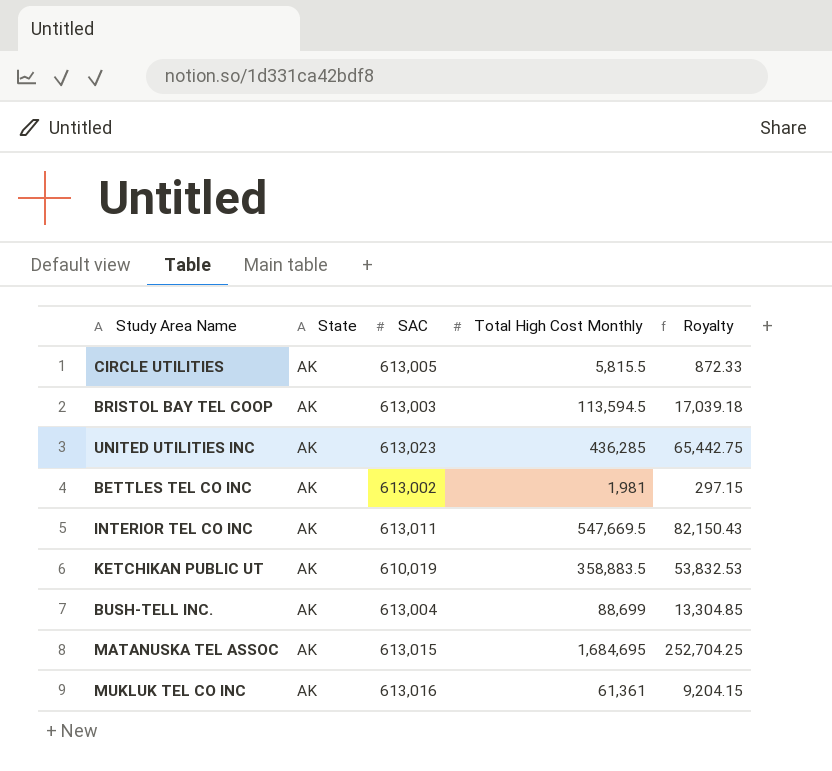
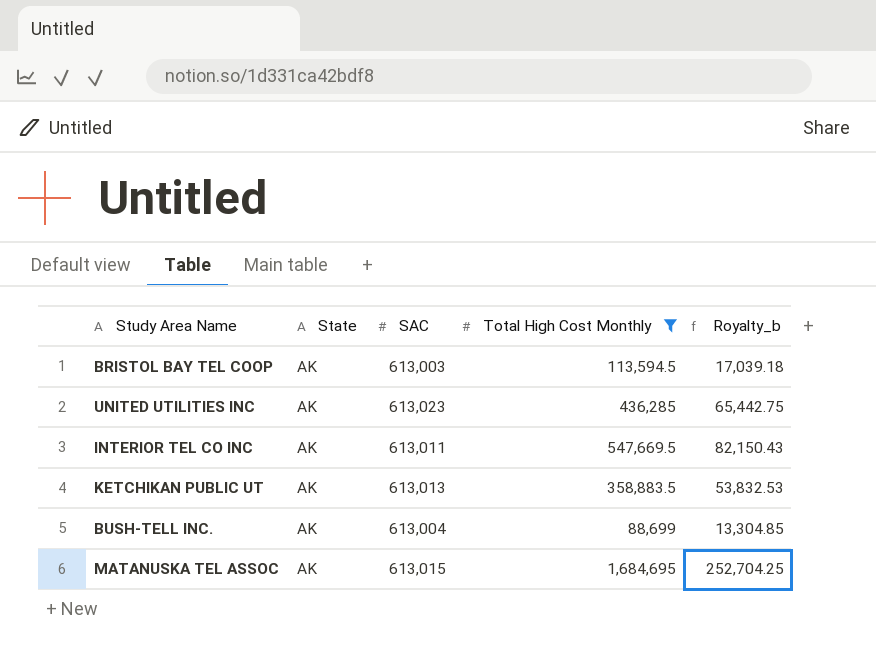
filter: none -> Total High Cost Monthly >= 88,699
column name: Royalty -> Royalty_b
KETCHIKAN PUBLIC UT | SAC: 610,019 -> 613,013

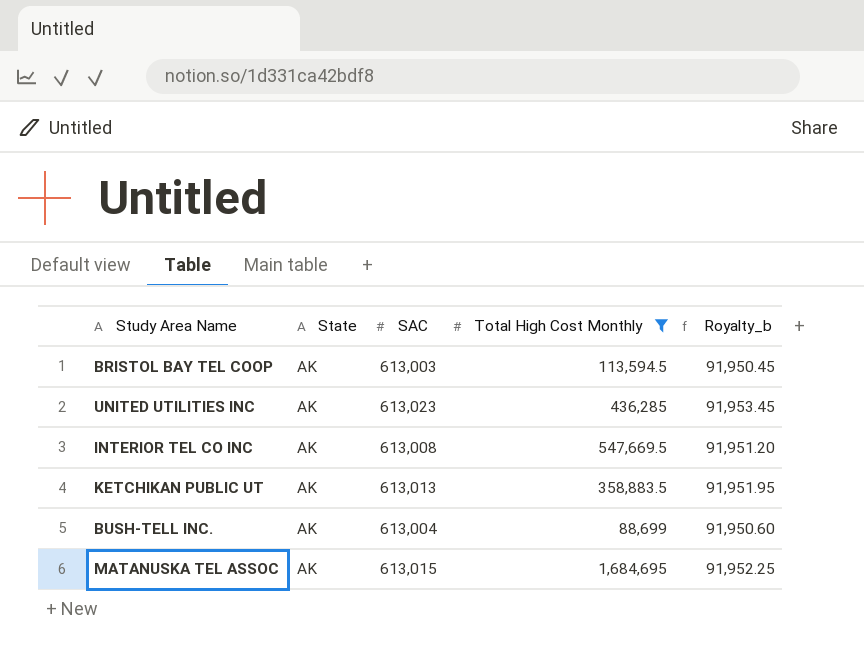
column Royalty_b | formula: [Total High Cost Monthly] * 0.15 -> [SAC] * 0.15
INTERIOR TEL CO INC | SAC: 613,011 -> 613,008

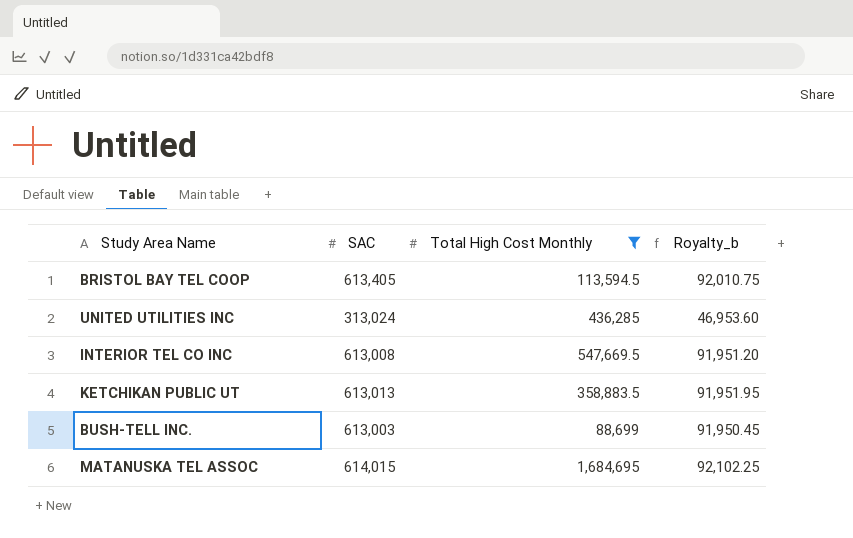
column State | position: 2 -> none
BRISTOL BAY TEL COOP | SAC: 613,003 -> 613,405
BRISTOL BAY TEL COOP | Royalty_b: 91,950.45 -> 92,010.75
UNITED UTILITIES INC | SAC: 613,023 -> 313,024
UNITED UTILITIES INC | Royalty_b: 91,953.45 -> 46,953.60
BUSH-TELL INC. | SAC: 613,004 -> 613,003
BUSH-TELL INC. | Royalty_b: 91,950.60 -> 91,950.45
MATANUSKA TEL ASSOC | SAC: 613,015 -> 614,015
MATANUSKA TEL ASSOC | Royalty_b: 91,952.25 -> 92,102.25

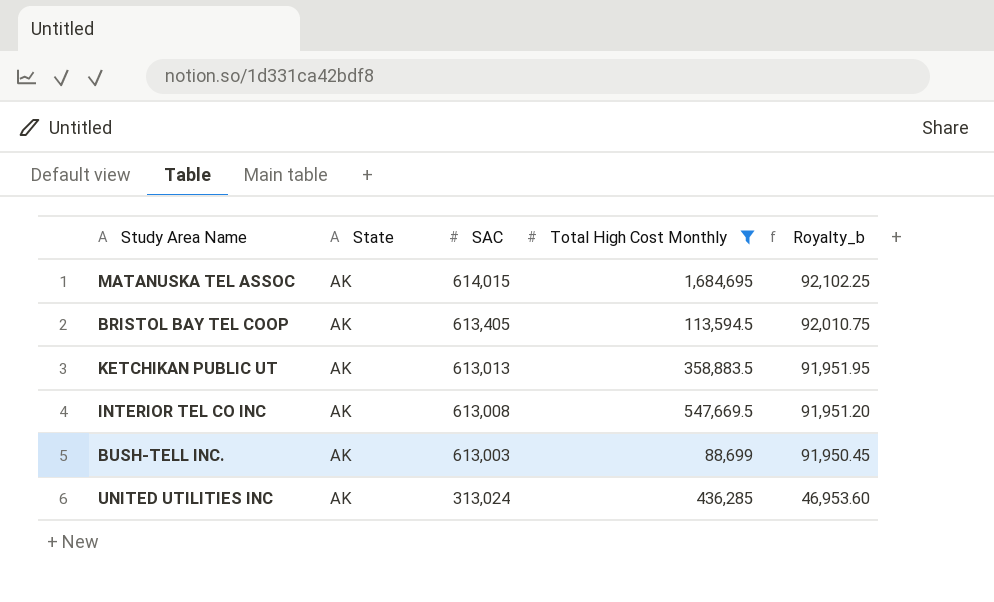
row order: none -> SAC descending
column State | position: none -> 2

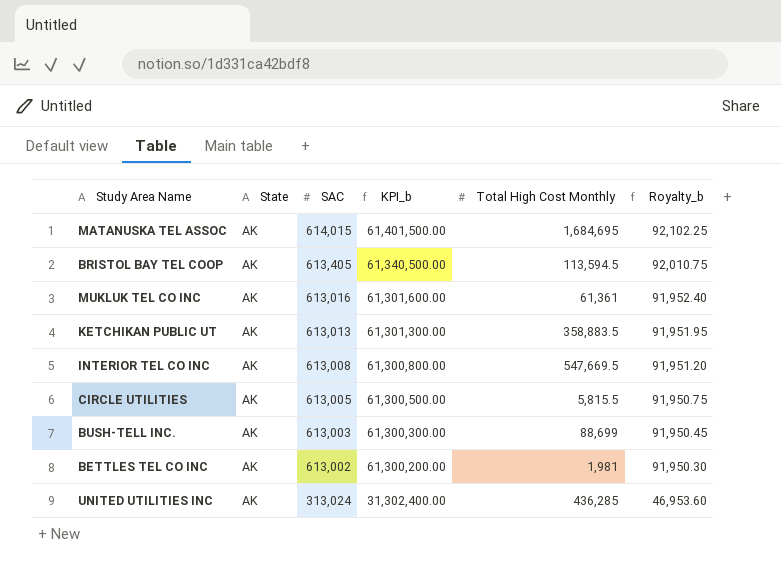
filter: Total High Cost Monthly >= 88,699 -> none
column KPI_b | formula: none -> [SAC] * 100

